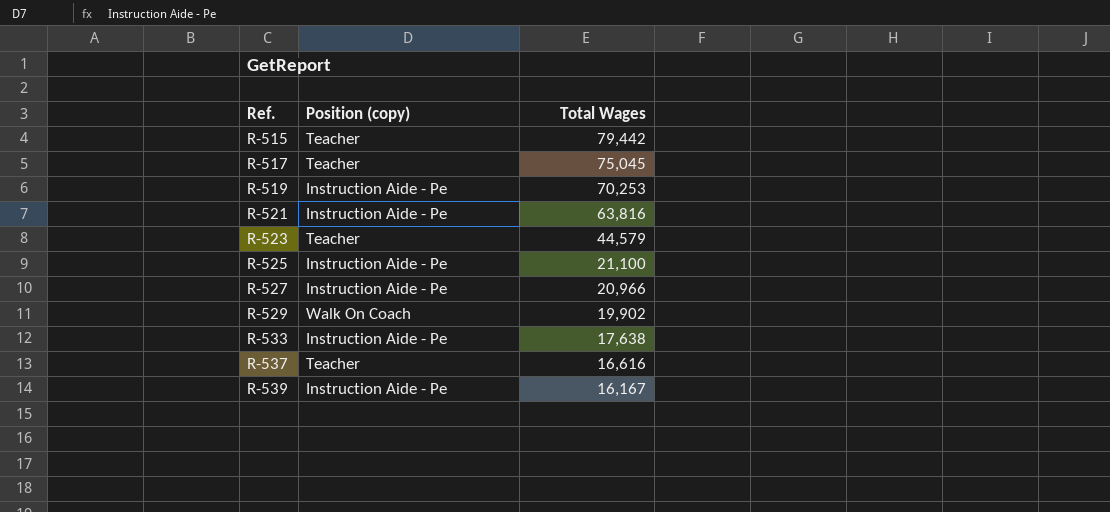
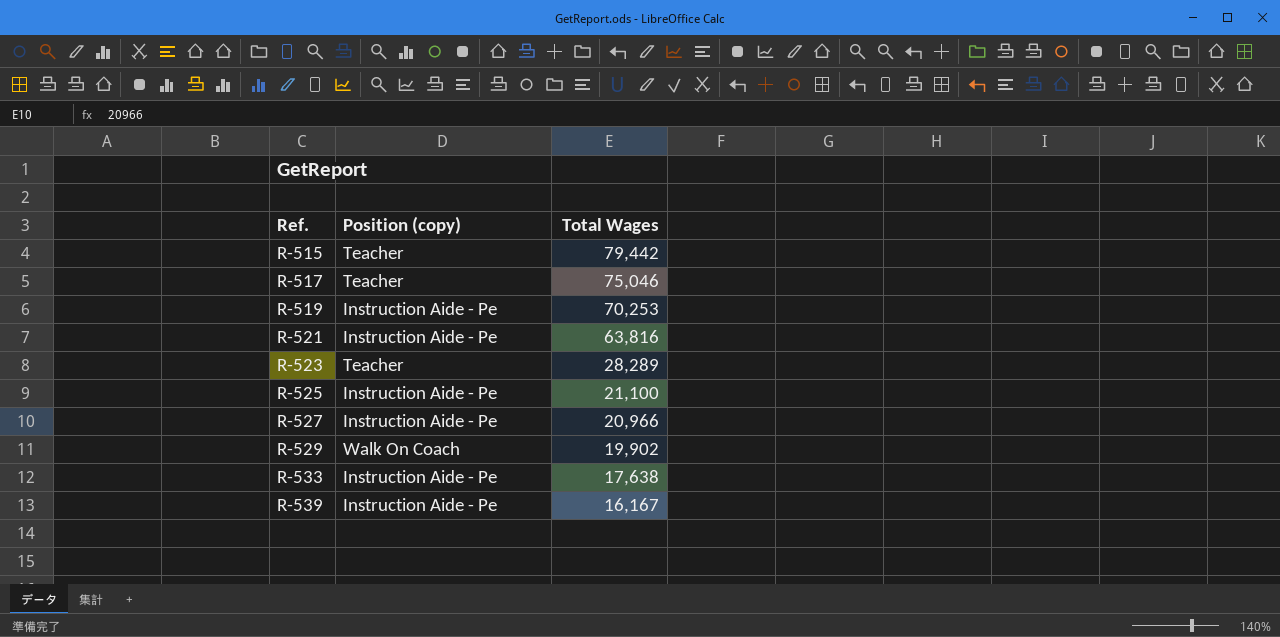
row R-537: Teacher | 16,616 -> none
R-517 | Total Wages: 75,045 -> 75,046
R-523 | Total Wages: 44,579 -> 28,289

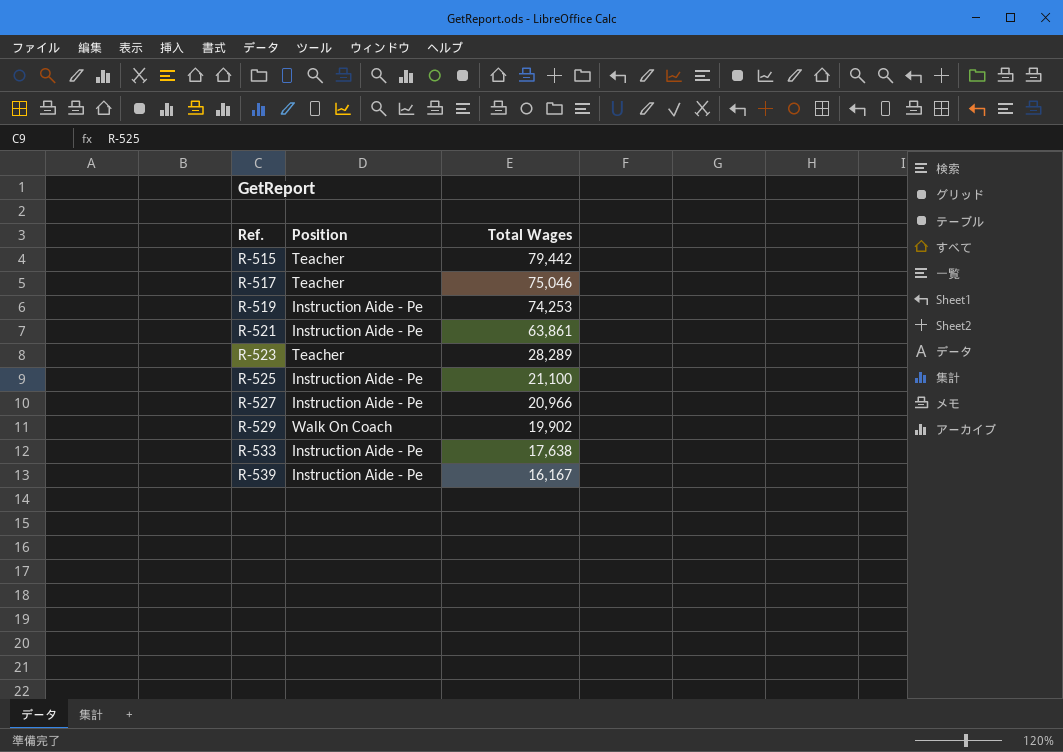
column name: Position (copy) -> Position
R-519 | Total Wages: 70,253 -> 74,253
R-521 | Total Wages: 63,816 -> 63,861

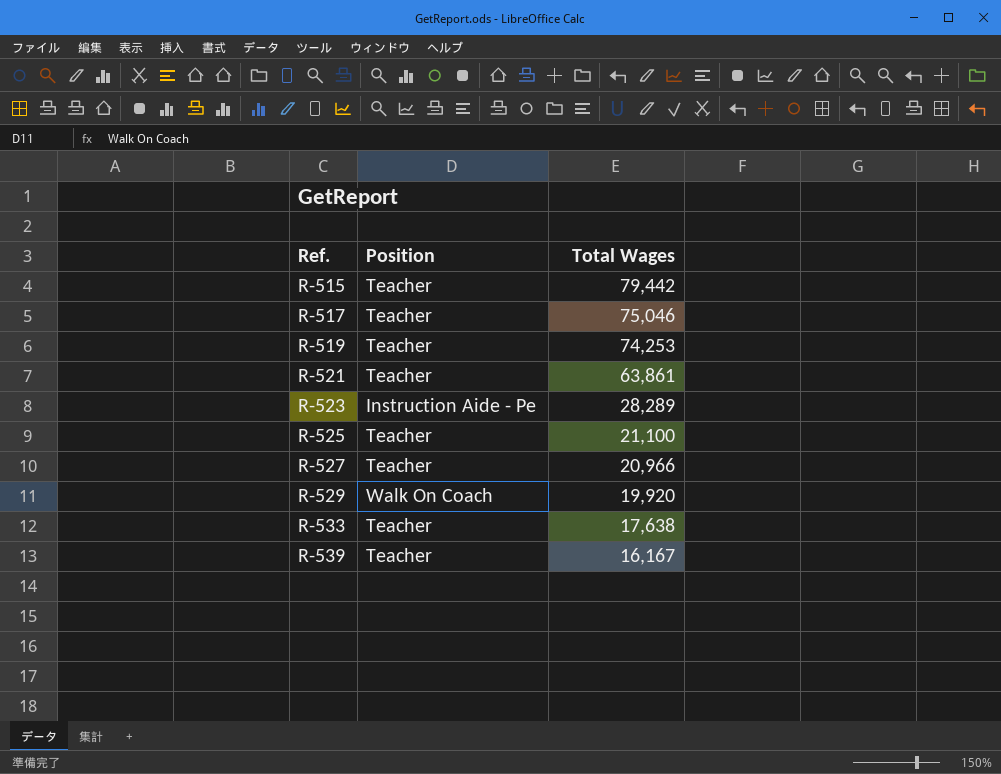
R-519 | Position: Instruction Aide - Pe -> Teacher
R-521 | Position: Instruction Aide - Pe -> Teacher
R-523 | Position: Teacher -> Instruction Aide - Pe
R-525 | Position: Instruction Aide - Pe -> Teacher
R-527 | Position: Instruction Aide - Pe -> Teacher
R-529 | Total Wages: 19,902 -> 19,920
R-533 | Position: Instruction Aide - Pe -> Teacher
R-539 | Position: Instruction Aide - Pe -> Teacher

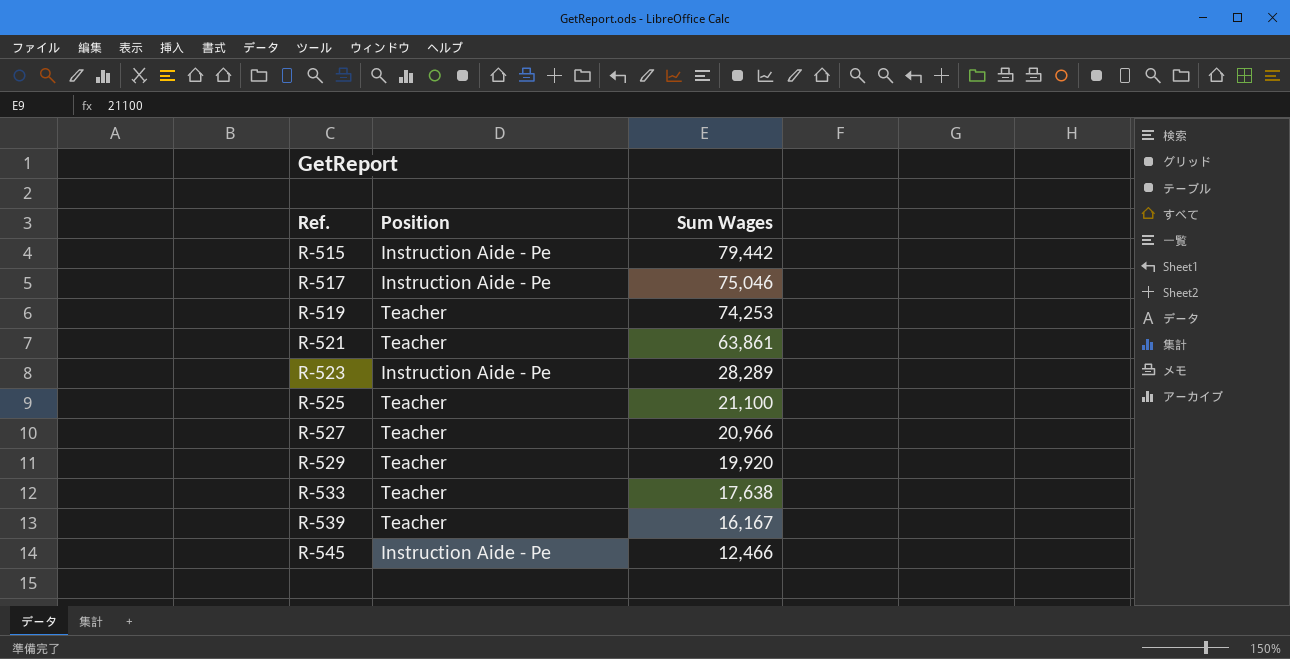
column name: Total Wages -> Sum Wages
R-515 | Position: Teacher -> Instruction Aide - Pe
R-517 | Position: Teacher -> Instruction Aide - Pe
R-529 | Position: Walk On Coach -> Teacher
row R-545: none -> Instruction Aide - Pe | 12,466

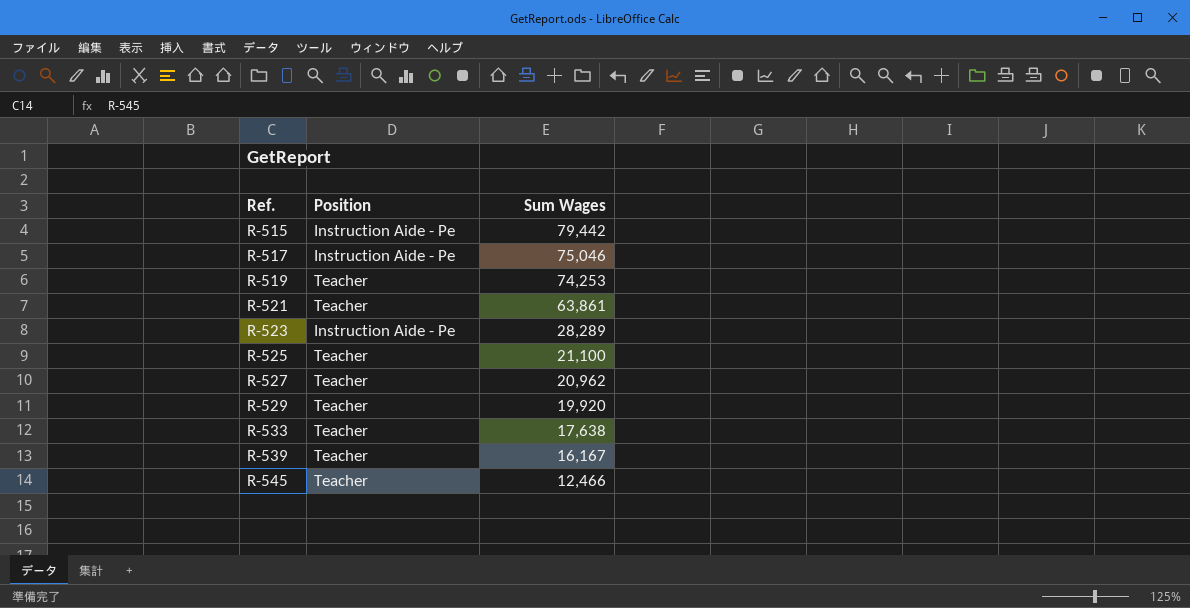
R-527 | Sum Wages: 20,966 -> 20,962
R-545 | Position: Instruction Aide - Pe -> Teacher

